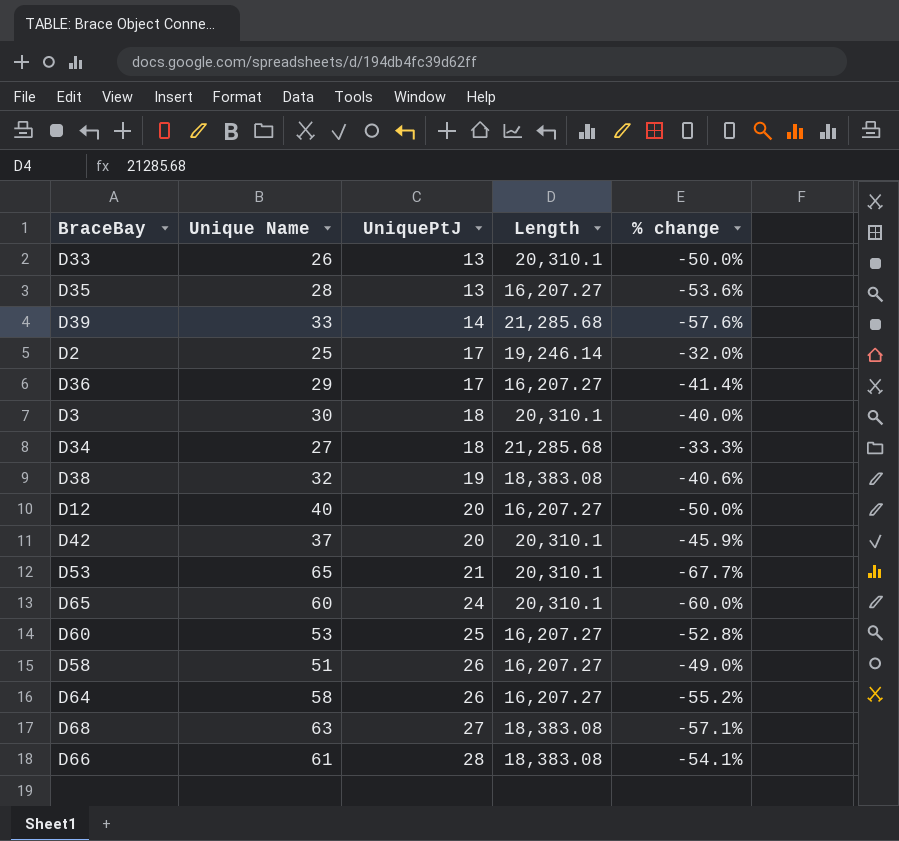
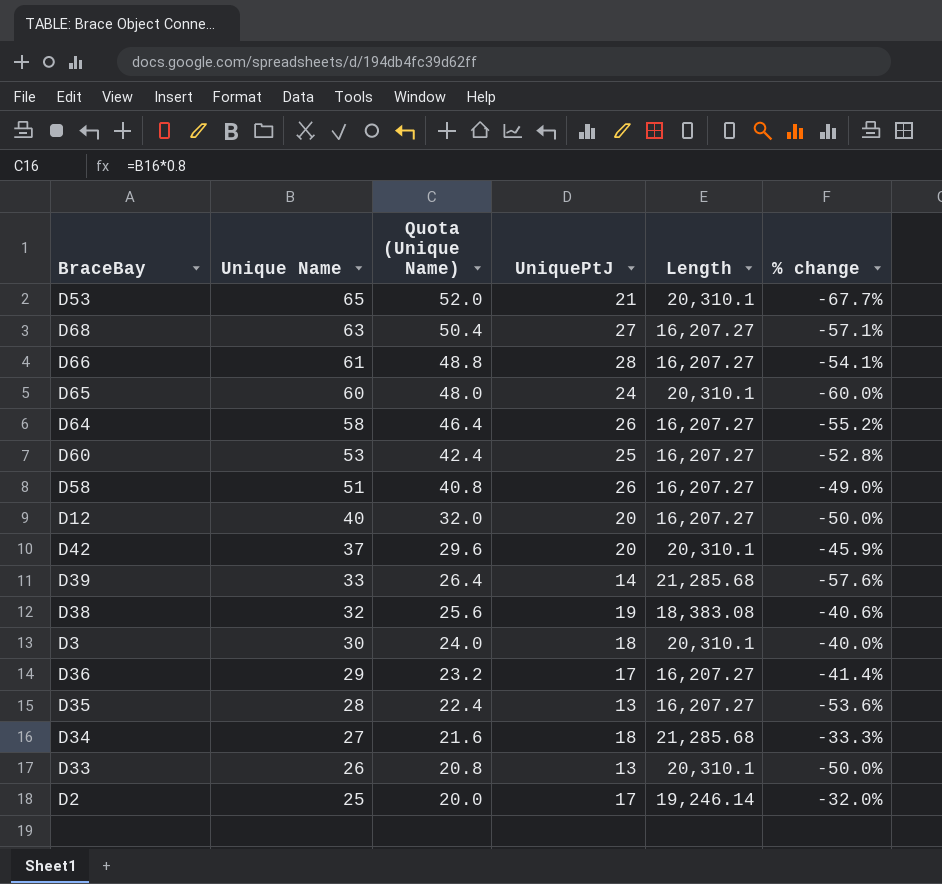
row order: UniquePtJ ascending -> Unique Name descending
column Quota (Unique Name) | formula: none -> [Unique Name] * 0.8
D68 | Length: 18,383.08 -> 16,207.27
D66 | Length: 18,383.08 -> 16,207.27

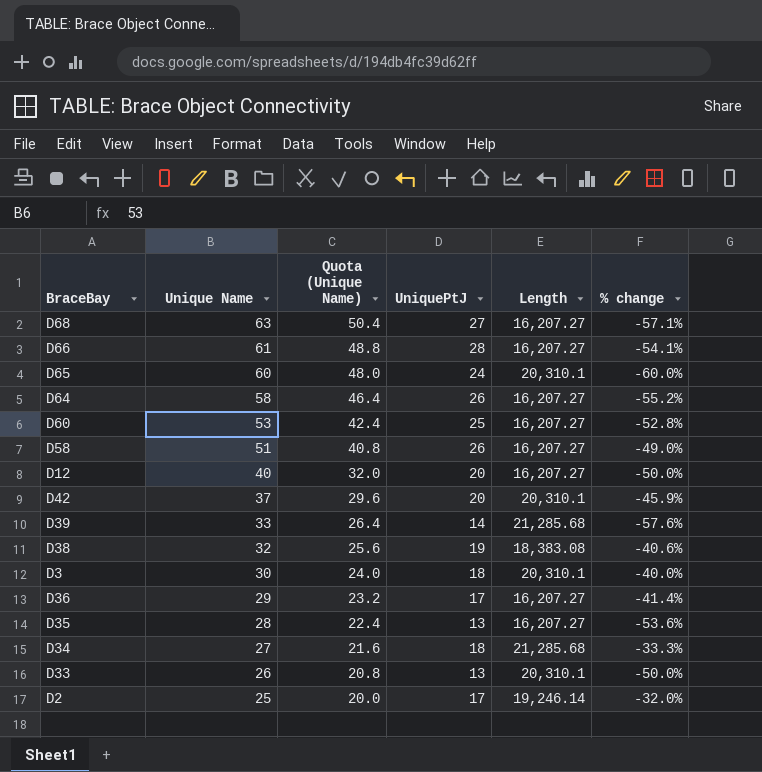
row D53: 65 | 52.0 | 21 | 20,310.1 | -67.7% -> none

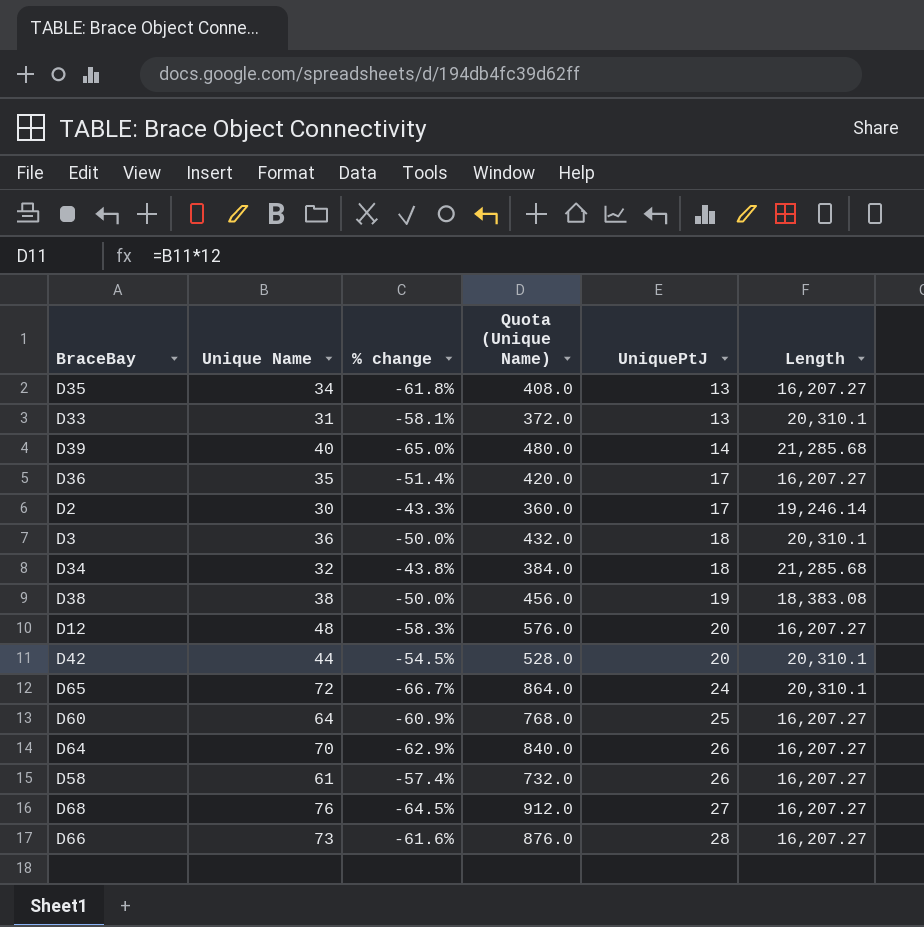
row order: Unique Name descending -> UniquePtJ ascending
column % change | position: 6 -> 3
column Quota (Unique Name) | formula: [Unique Name] * 0.8 -> [Unique Name] * 12
D35 | Unique Name: 28 -> 34
D35 | % change: -53.6% -> -61.8%
D33 | Unique Name: 26 -> 31
D33 | % change: -50.0% -> -58.1%
D39 | Unique Name: 33 -> 40
D39 | % change: -57.6% -> -65.0%
D36 | Unique Name: 29 -> 35
D36 | % change: -41.4% -> -51.4%
D2 | Unique Name: 25 -> 30
D2 | % change: -32.0% -> -43.3%
D3 | Unique Name: 30 -> 36
D3 | % change: -40.0% -> -50.0%
D34 | Unique Name: 27 -> 32
D34 | % change: -33.3% -> -43.8%
D38 | Unique Name: 32 -> 38
D38 | % change: -40.6% -> -50.0%
D12 | Unique Name: 40 -> 48
D12 | % change: -50.0% -> -58.3%
D42 | Unique Name: 37 -> 44
D42 | % change: -45.9% -> -54.5%
D65 | Unique Name: 60 -> 72
D65 | % change: -60.0% -> -66.7%
D60 | Unique Name: 53 -> 64
D60 | % change: -52.8% -> -60.9%
D64 | Unique Name: 58 -> 70
D64 | % change: -55.2% -> -62.9%
D58 | Unique Name: 51 -> 61
D58 | % change: -49.0% -> -57.4%
D68 | Unique Name: 63 -> 76
D68 | % change: -57.1% -> -64.5%
D66 | Unique Name: 61 -> 73
D66 | % change: -54.1% -> -61.6%

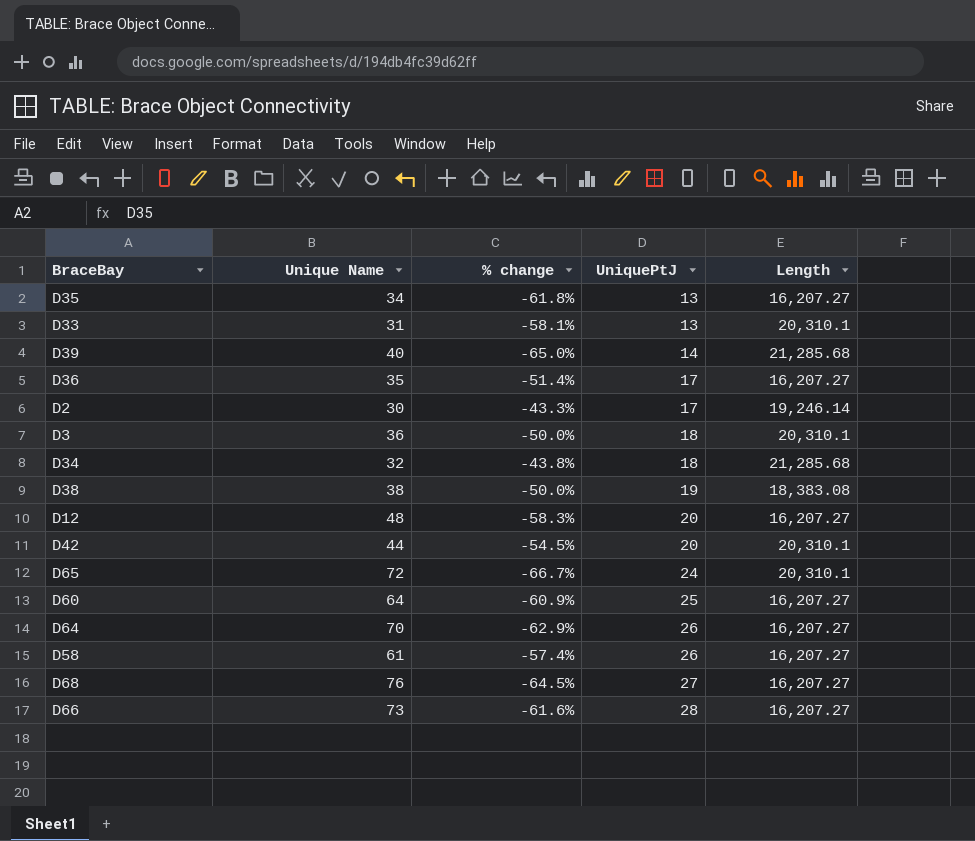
column Quota (Unique Name) | formula: [Unique Name] * 12 -> none

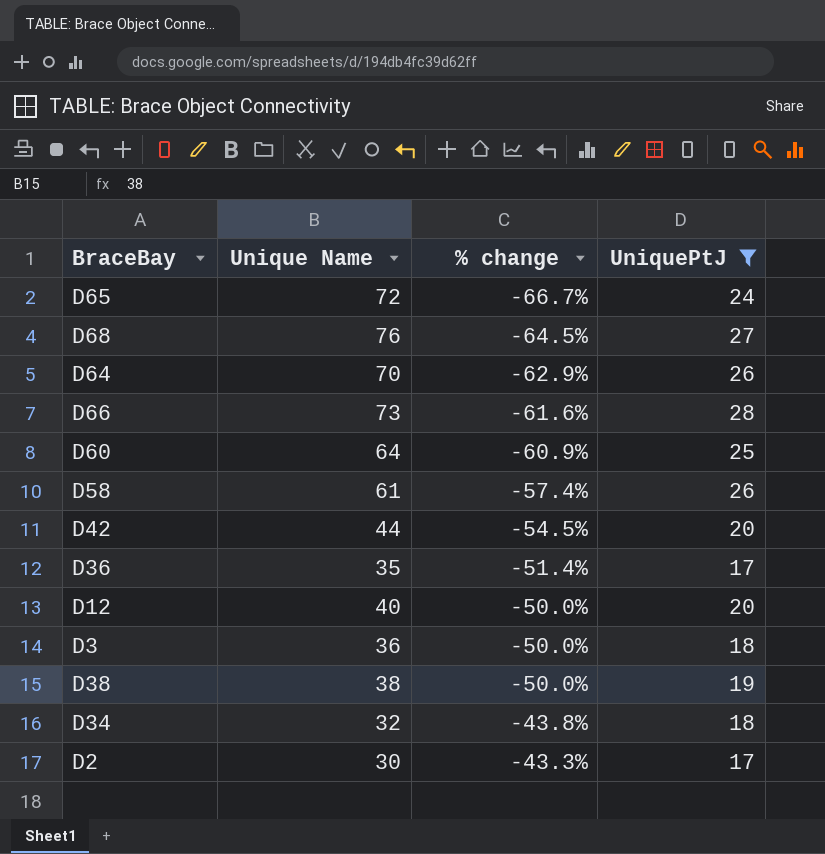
filter: none -> UniquePtJ >= 17
row order: UniquePtJ ascending -> % change ascending
column Length | position: 5 -> none
D12 | Unique Name: 48 -> 40
D12 | % change: -58.3% -> -50.0%

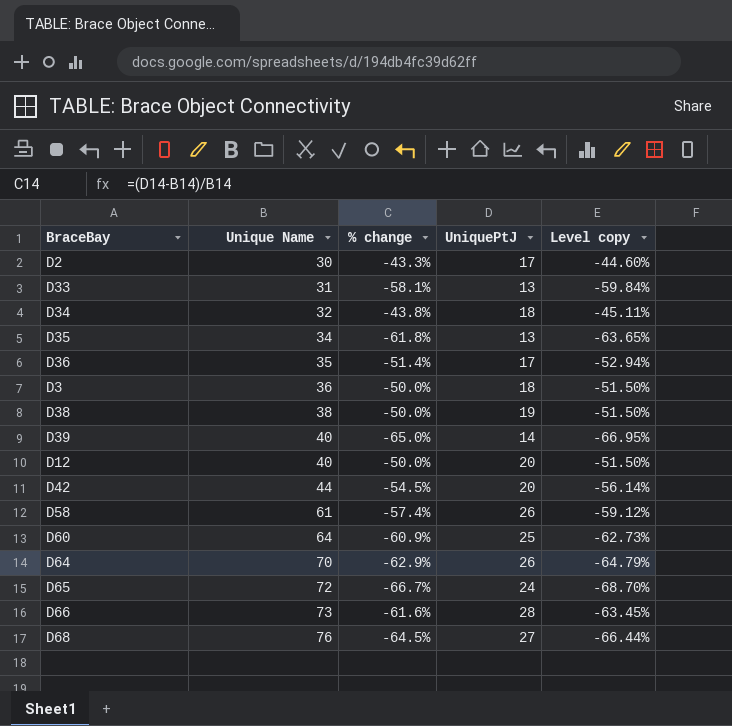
filter: UniquePtJ >= 17 -> none
row order: % change ascending -> Unique Name ascending
column Level copy | formula: none -> [% change] * 1.03

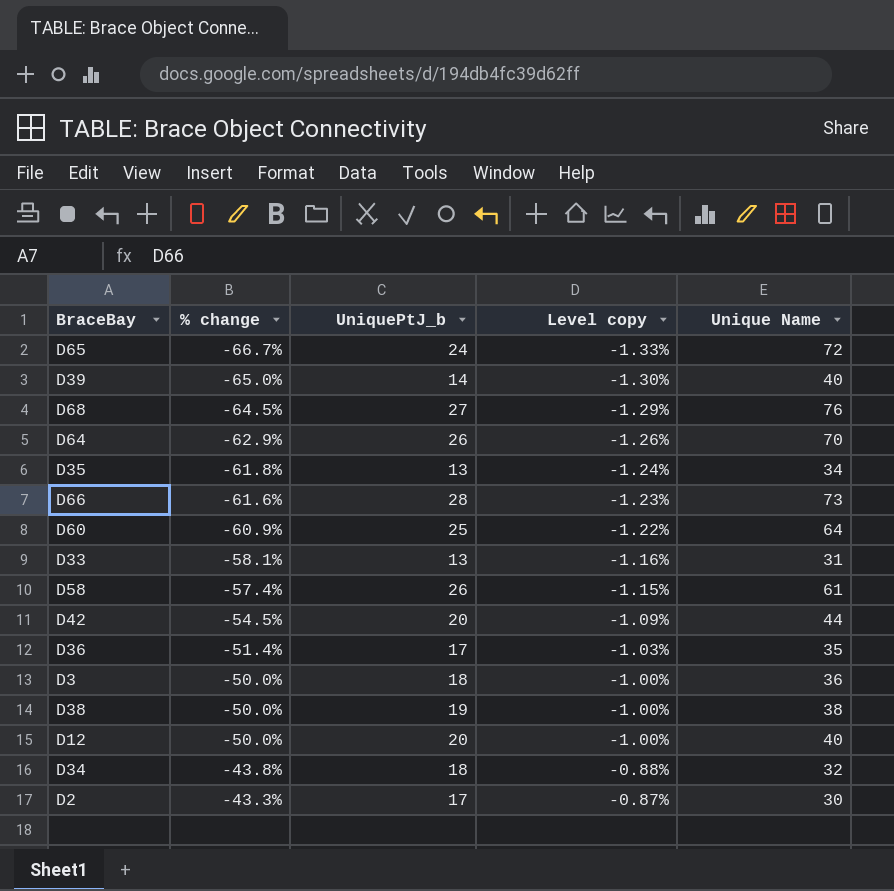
row order: Unique Name ascending -> % change ascending
column name: UniquePtJ -> UniquePtJ_b
column Level copy | formula: [% change] * 1.03 -> [% change] * 0.02
column Unique Name | position: 2 -> 5

